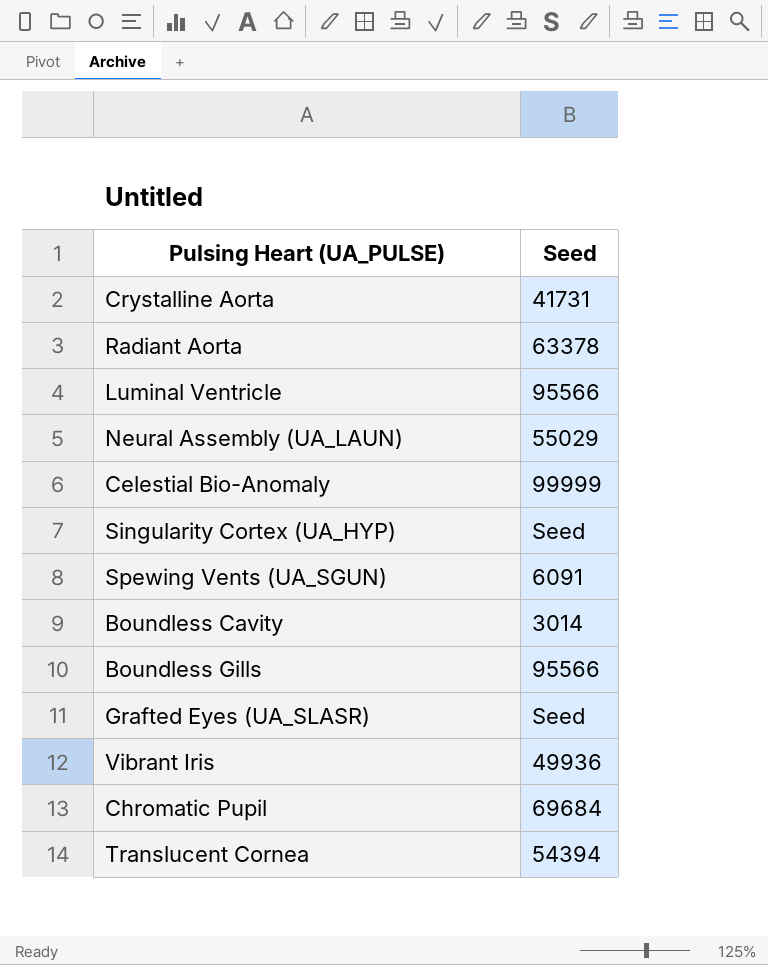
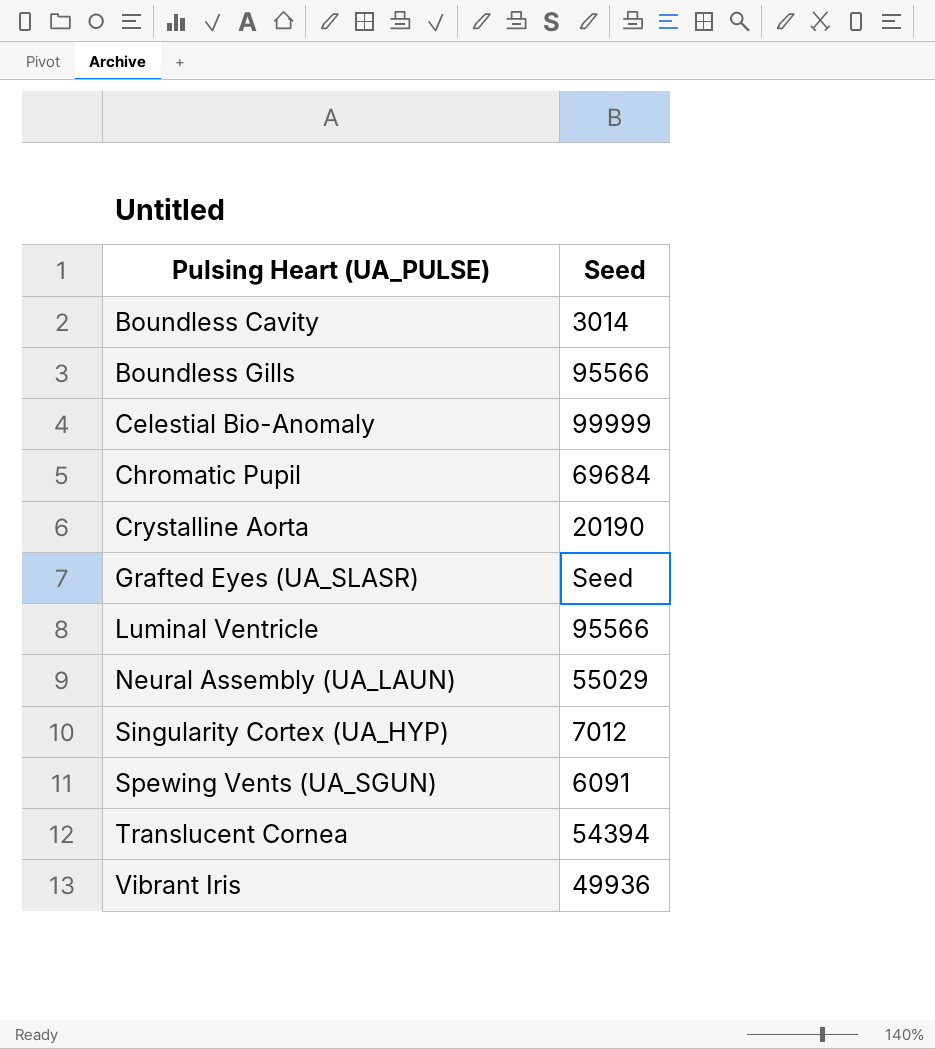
row order: none -> Pulsing Heart (UA_PULSE) ascending
row Radiant Aorta: 63378 -> none
Crystalline Aorta | Seed: 41731 -> 20190
Singularity Cortex (UA_HYP) | Seed: Seed -> 7012

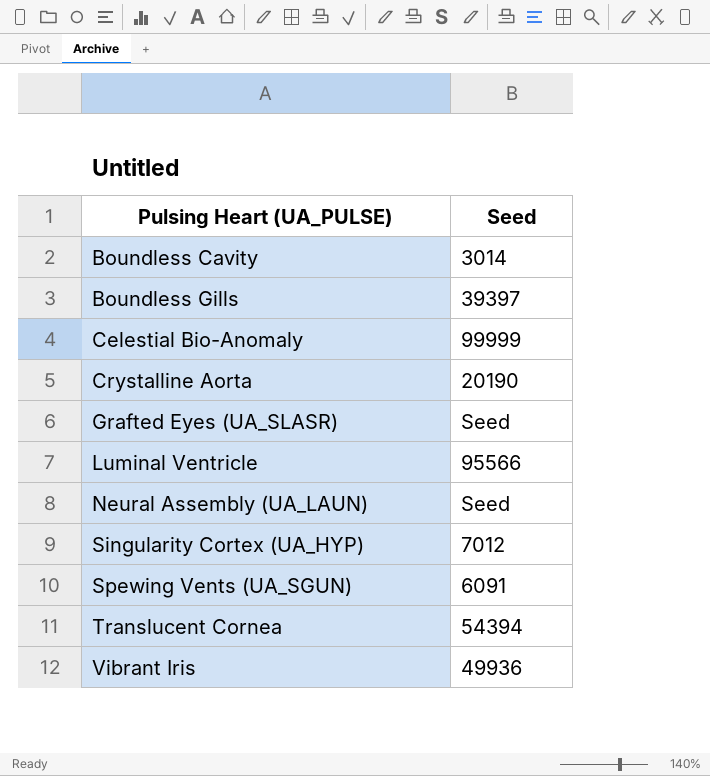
row Chromatic Pupil: 69684 -> none
Boundless Gills | Seed: 95566 -> 39397
Neural Assembly (UA_LAUN) | Seed: 55029 -> Seed

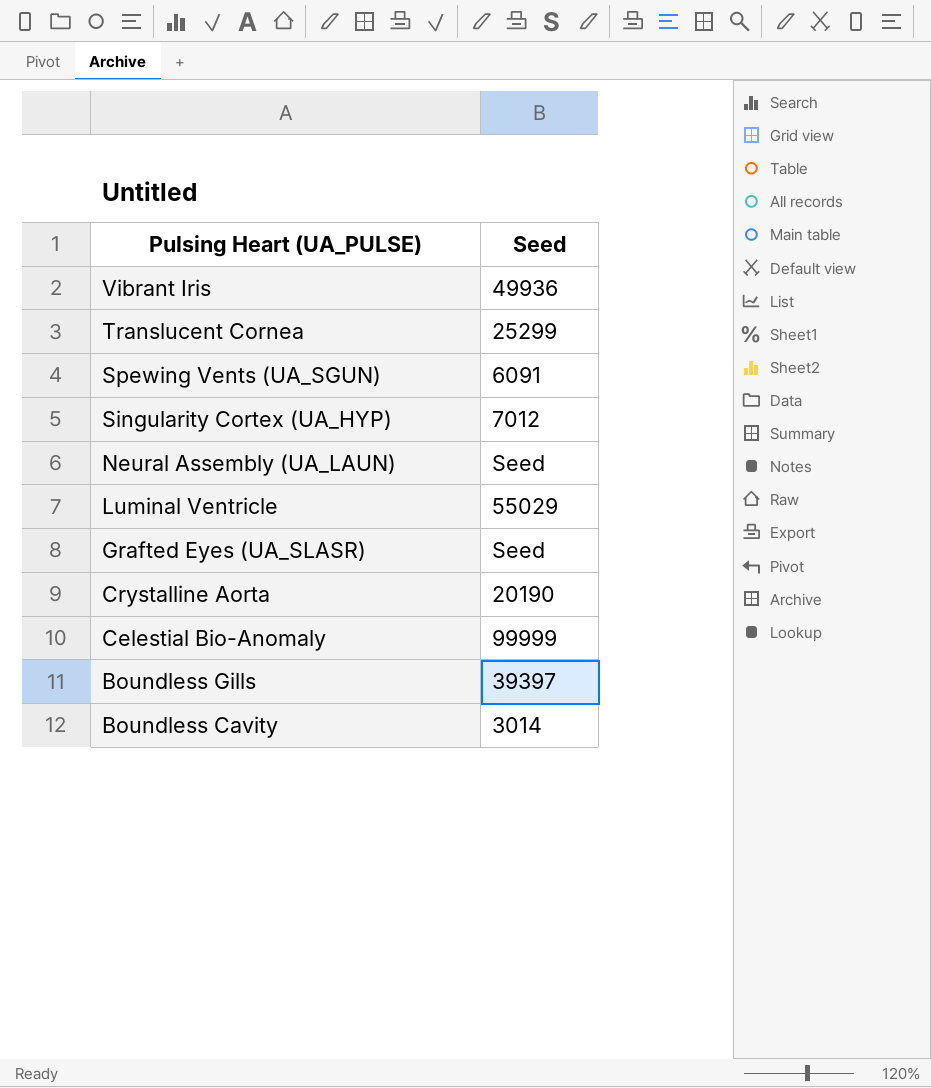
row order: Pulsing Heart (UA_PULSE) ascending -> Pulsing Heart (UA_PULSE) descending
Translucent Cornea | Seed: 54394 -> 25299
Luminal Ventricle | Seed: 95566 -> 55029

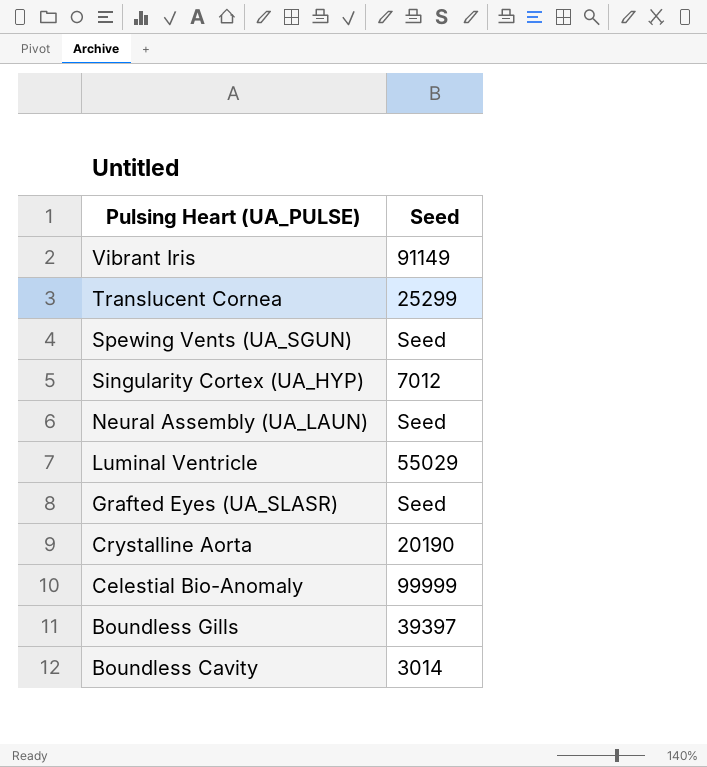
Vibrant Iris | Seed: 49936 -> 91149
Spewing Vents (UA_SGUN) | Seed: 6091 -> Seed

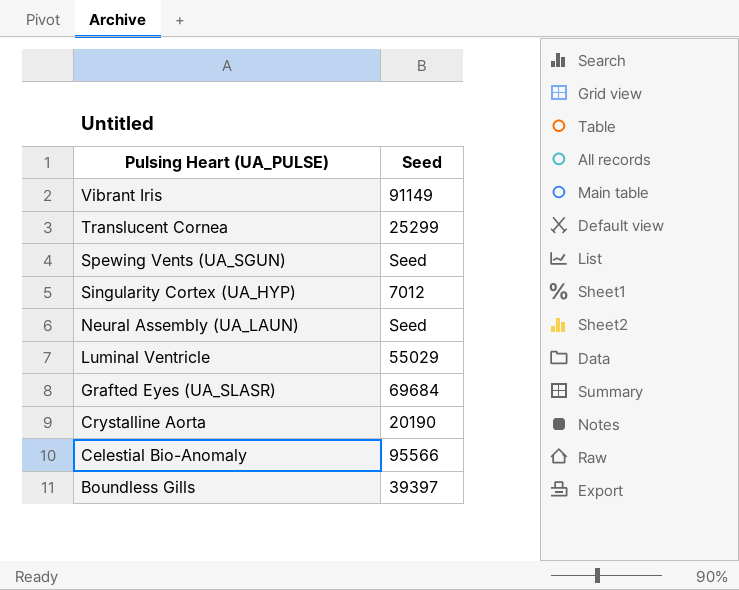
row Boundless Cavity: 3014 -> none
Grafted Eyes (UA_SLASR) | Seed: Seed -> 69684
Celestial Bio-Anomaly | Seed: 99999 -> 95566

